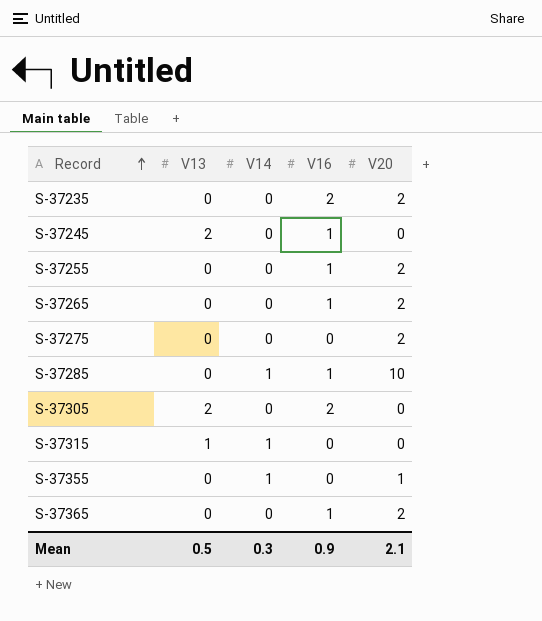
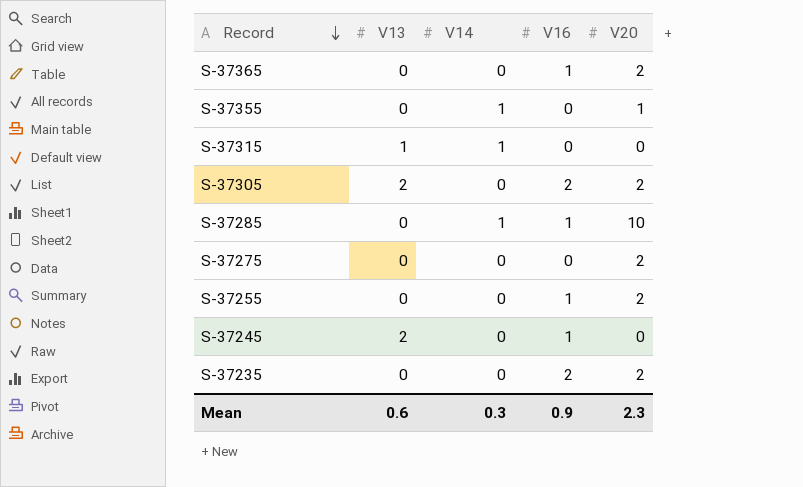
row order: Record ascending -> Record descending
row S-37265: 0 | 0 | 1 | 2 -> none
S-37305 | V20: 0 -> 2
Mean | V13: 0.5 -> 0.6
Mean | V20: 2.1 -> 2.3

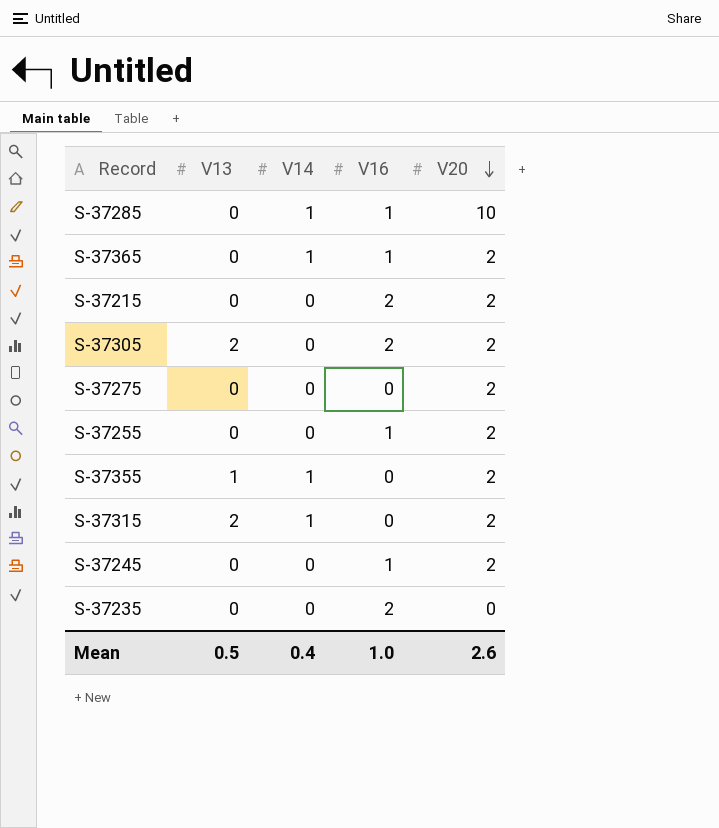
row order: Record descending -> V20 descending
S-37365 | V14: 0 -> 1
row S-37215: none -> 0 | 0 | 2 | 2
S-37355 | V13: 0 -> 1
S-37355 | V20: 1 -> 2
S-37315 | V13: 1 -> 2
S-37315 | V20: 0 -> 2
S-37245 | V13: 2 -> 0
S-37245 | V20: 0 -> 2
S-37235 | V20: 2 -> 0
Mean | V13: 0.6 -> 0.5
Mean | V14: 0.3 -> 0.4
Mean | V16: 0.9 -> 1.0
Mean | V20: 2.3 -> 2.6

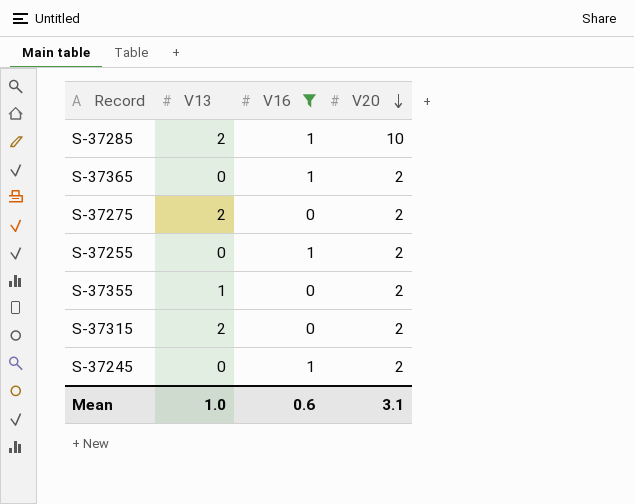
filter: none -> V16 != 2
column V14 | position: 3 -> none
S-37285 | V13: 0 -> 2
S-37275 | V13: 0 -> 2
Mean | V13: 0.5 -> 1.0
Mean | V16: 1.0 -> 0.6
Mean | V20: 2.6 -> 3.1

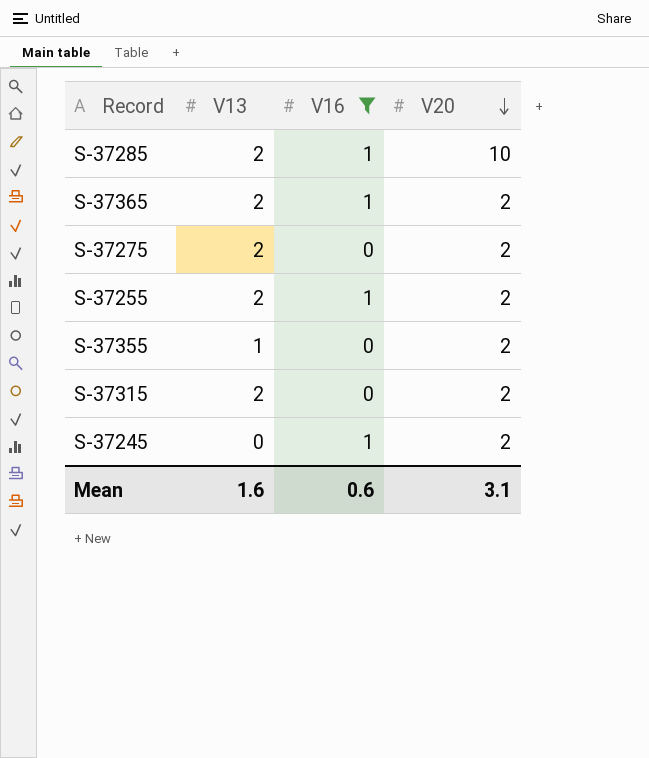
S-37365 | V13: 0 -> 2
S-37255 | V13: 0 -> 2
Mean | V13: 1.0 -> 1.6

